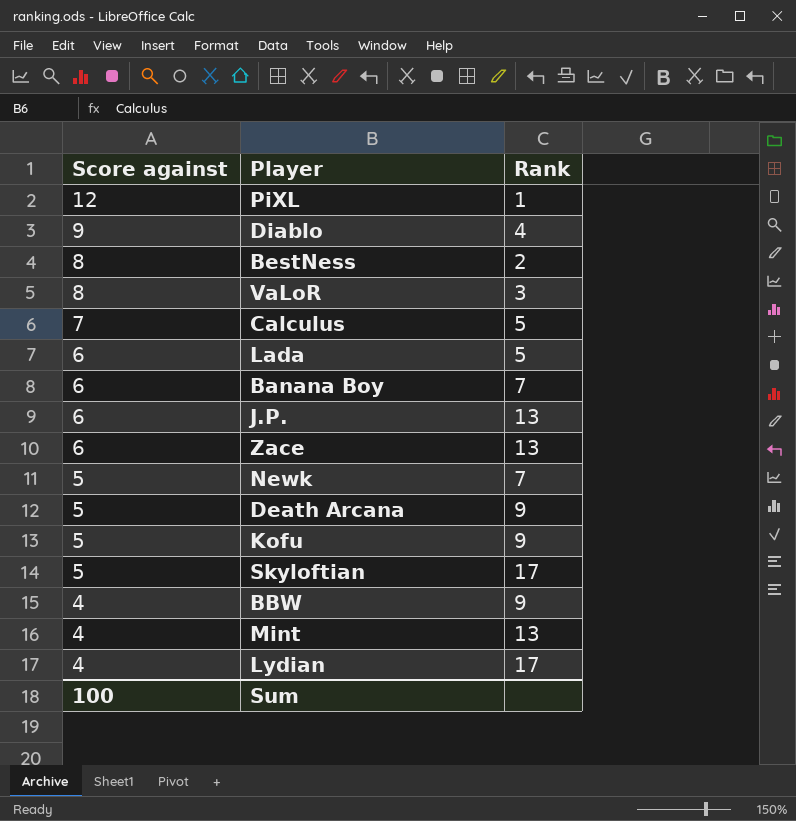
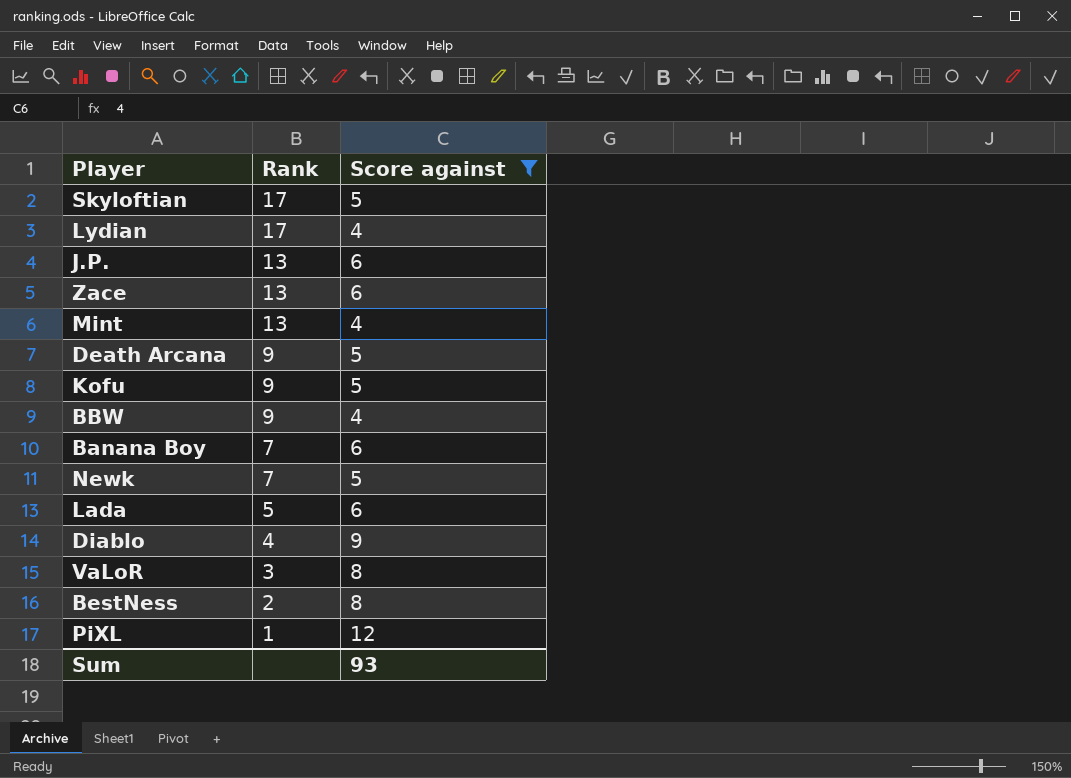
filter: none -> Score against != 7
row order: Score against descending -> Rank descending
column Score against | position: 1 -> 3
Sum | Score against: 100 -> 93

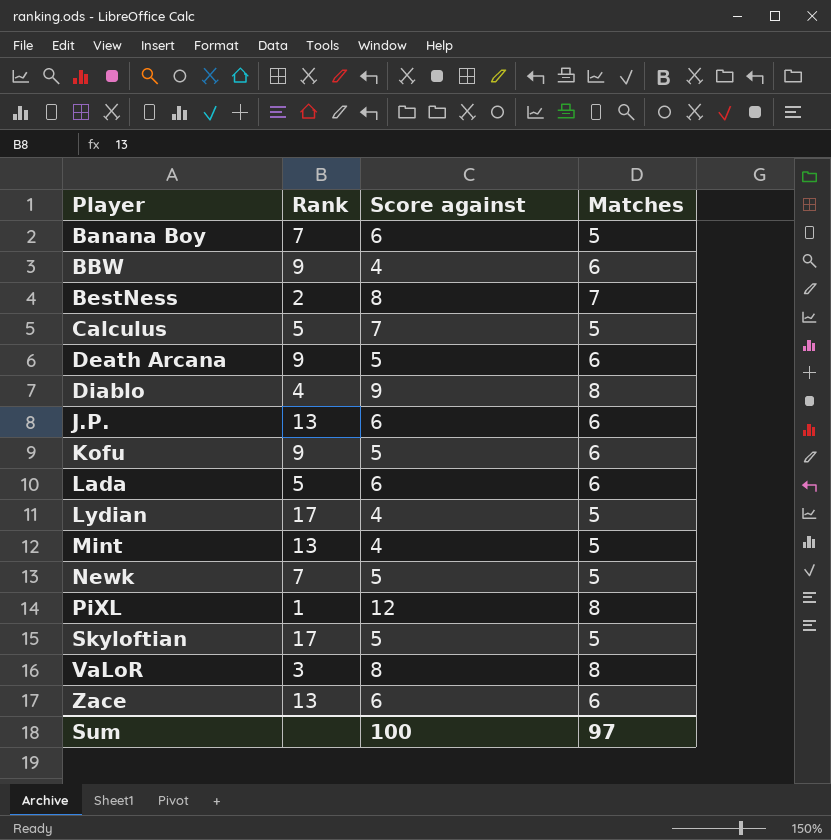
filter: Score against != 7 -> none
row order: Rank descending -> Player ascending
column Matches | position: none -> 4
Sum | Score against: 93 -> 100

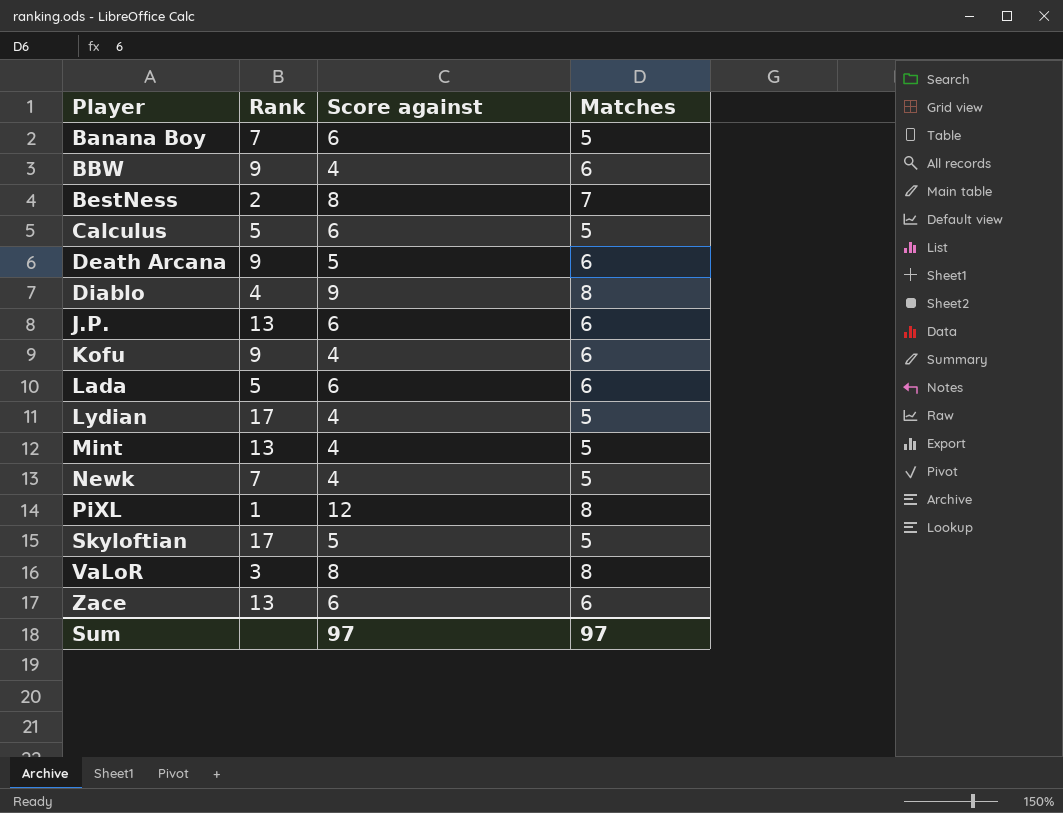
Calculus | Score against: 7 -> 6
Kofu | Score against: 5 -> 4
Newk | Score against: 5 -> 4
Sum | Score against: 100 -> 97

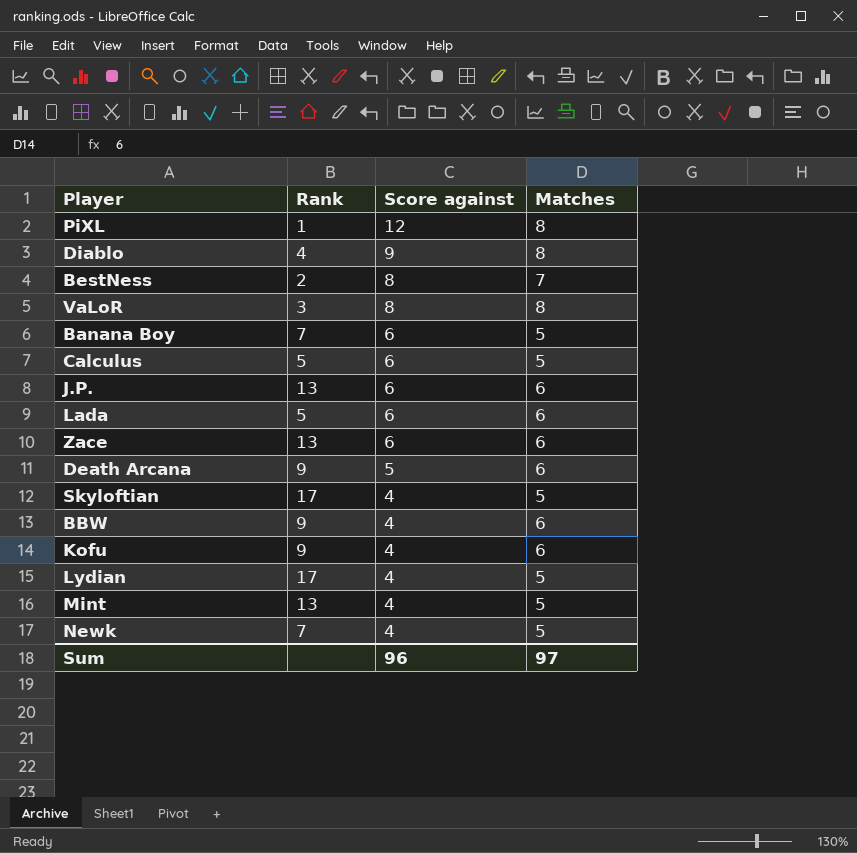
row order: Player ascending -> Score against descending
Skyloftian | Score against: 5 -> 4
Sum | Score against: 97 -> 96

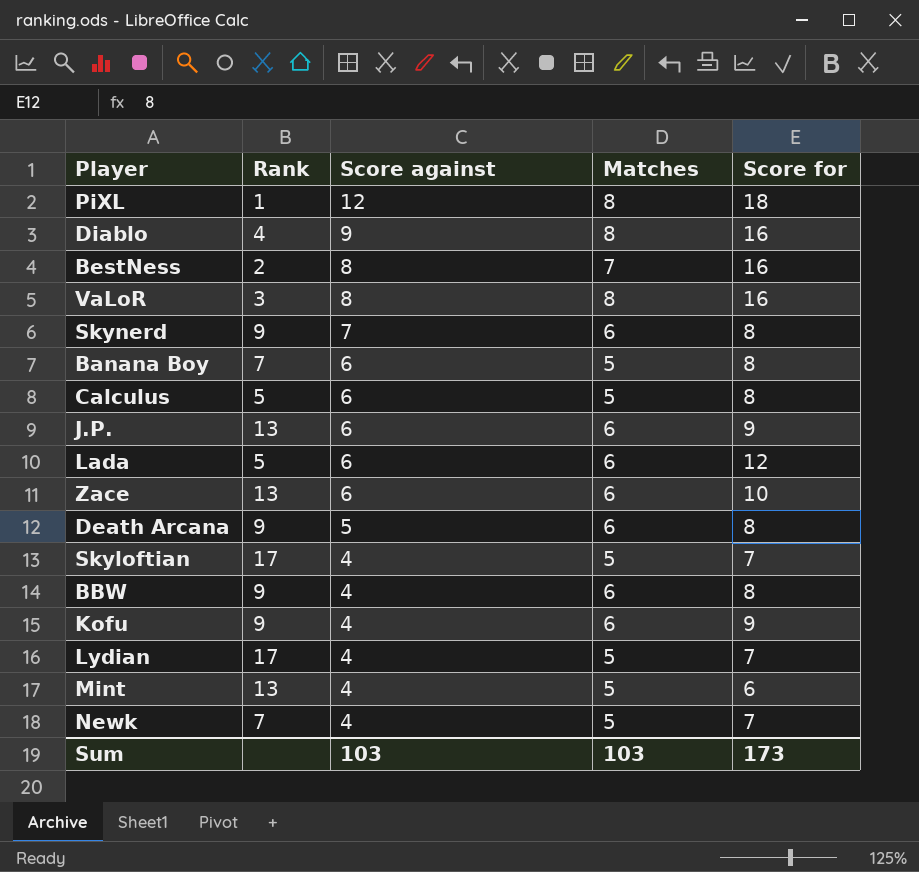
column Score for | position: none -> 5
row Skynerd: none -> 9 | 7 | 6 | 8
Sum | Score against: 96 -> 103
Sum | Matches: 97 -> 103

